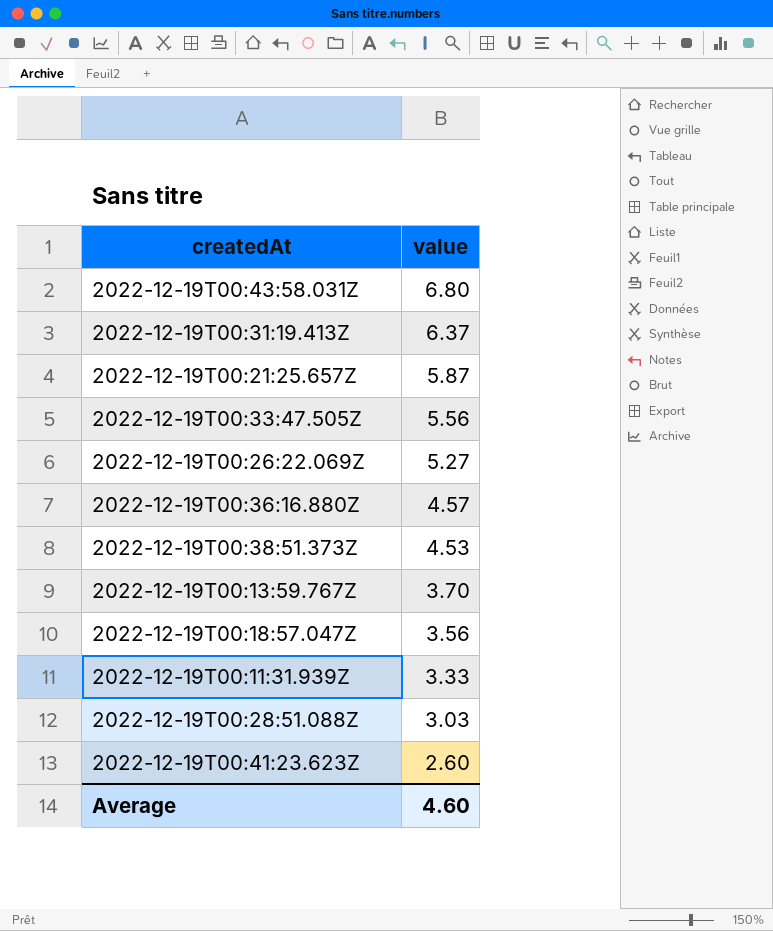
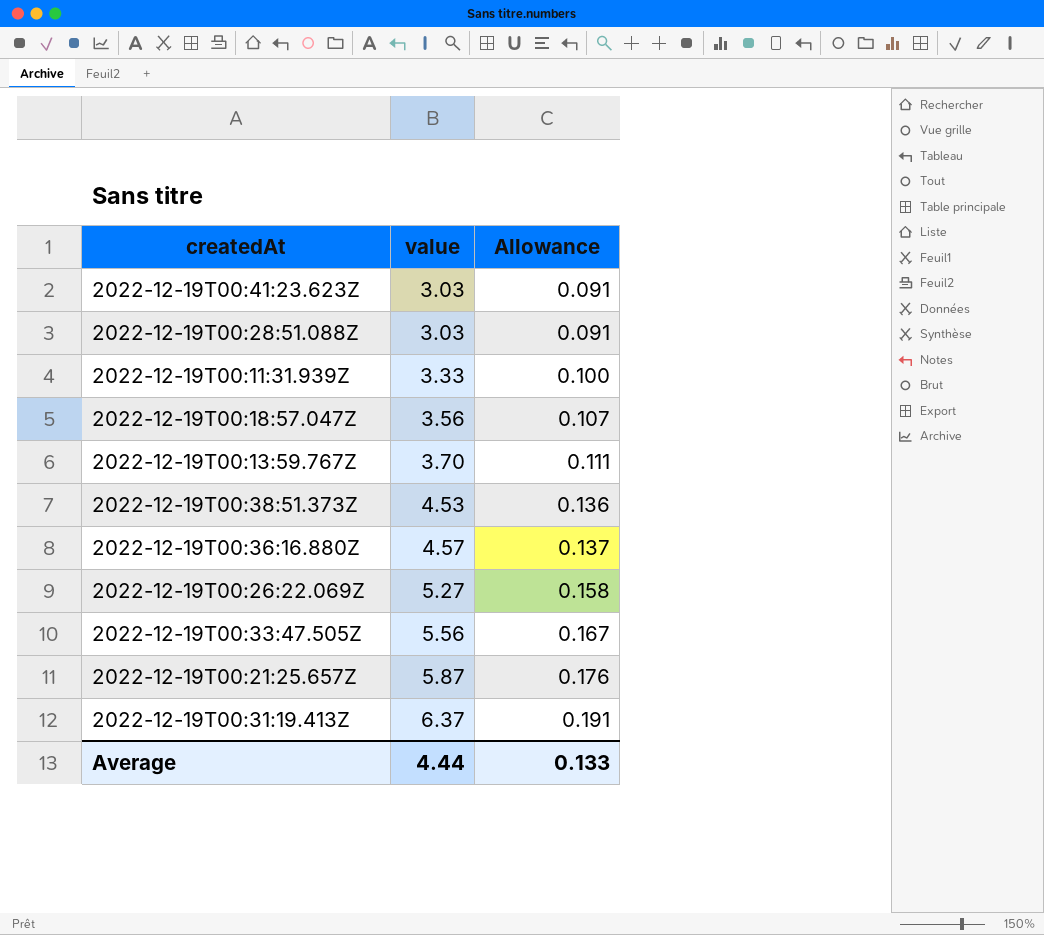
row order: value descending -> value ascending
column Allowance | formula: none -> [value] * 0.03
row 2022-12-19T00:43:58.031Z: 6.80 -> none
2022-12-19T00:41:23.623Z | value: 2.60 -> 3.03
Average | value: 4.60 -> 4.44

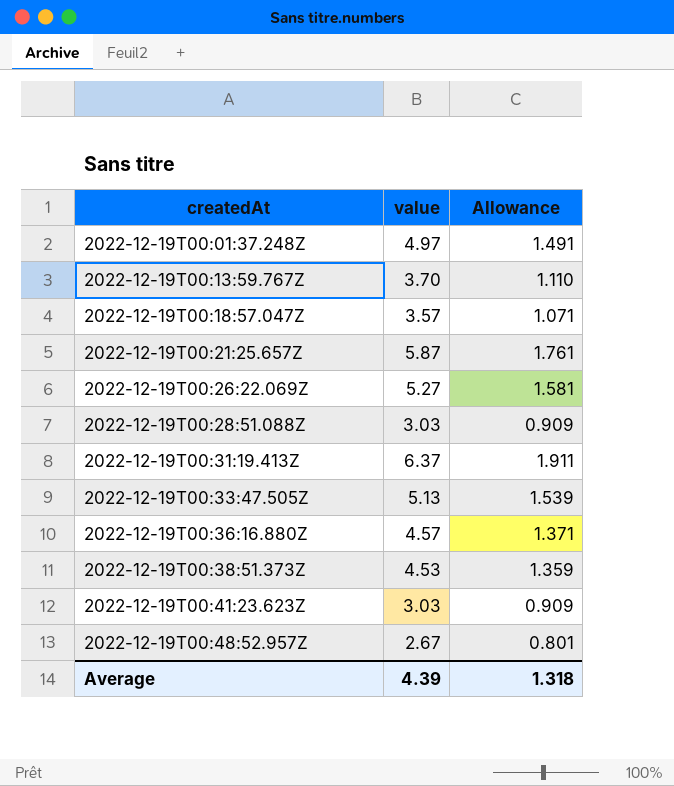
row order: value ascending -> createdAt ascending
column Allowance | formula: [value] * 0.03 -> [value] * 0.3
row 2022-12-19T00:11:31.939Z: 3.33 | 0.100 -> none
row 2022-12-19T00:01:37.248Z: none -> 4.97 | 1.491
2022-12-19T00:18:57.047Z | value: 3.56 -> 3.57
2022-12-19T00:33:47.505Z | value: 5.56 -> 5.13
row 2022-12-19T00:48:52.957Z: none -> 2.67 | 0.801
Average | value: 4.44 -> 4.39
Average | Allowance: 0.133 -> 1.318

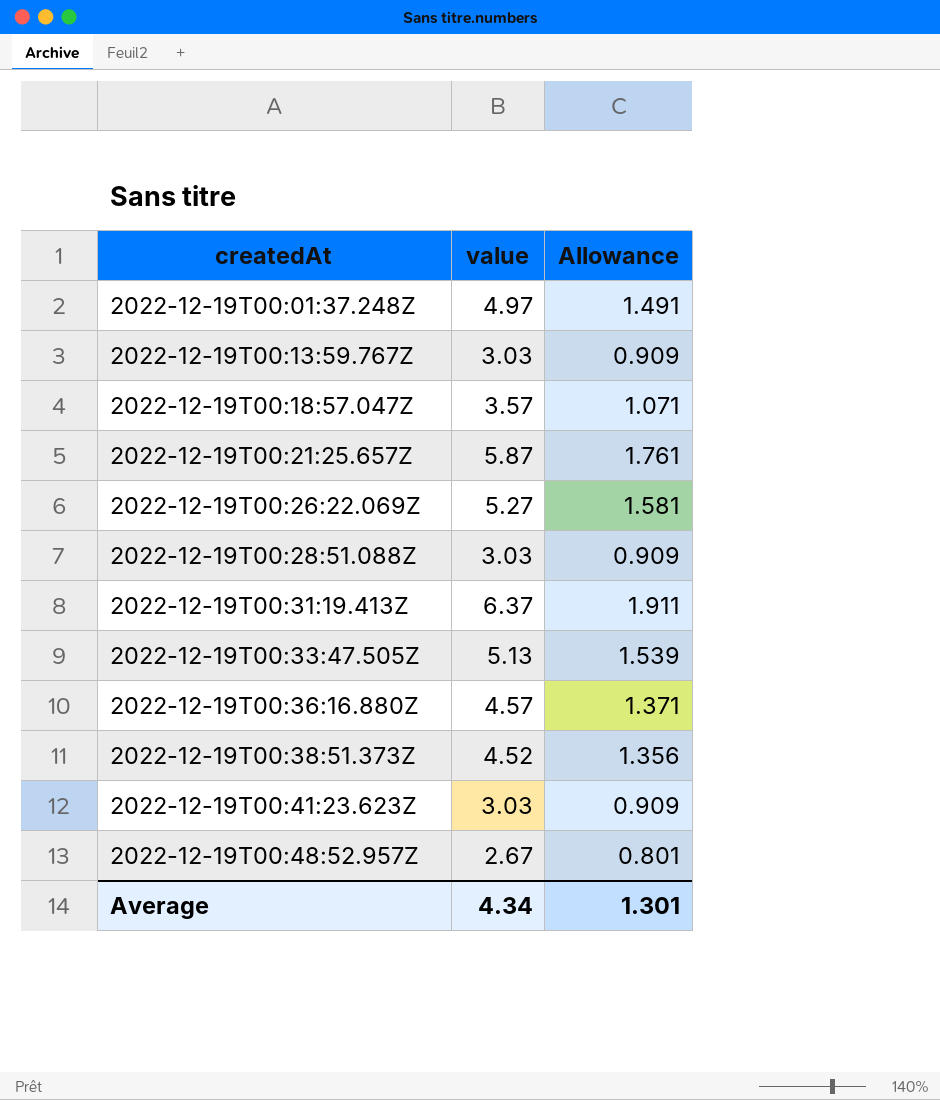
2022-12-19T00:13:59.767Z | value: 3.70 -> 3.03
2022-12-19T00:13:59.767Z | Allowance: 1.110 -> 0.909
2022-12-19T00:38:51.373Z | value: 4.53 -> 4.52
2022-12-19T00:38:51.373Z | Allowance: 1.359 -> 1.356
Average | value: 4.39 -> 4.34
Average | Allowance: 1.318 -> 1.301

